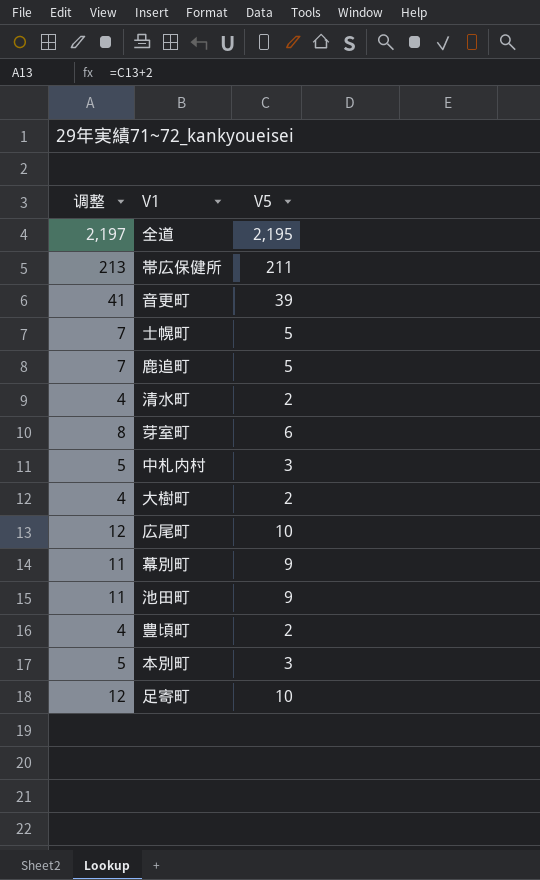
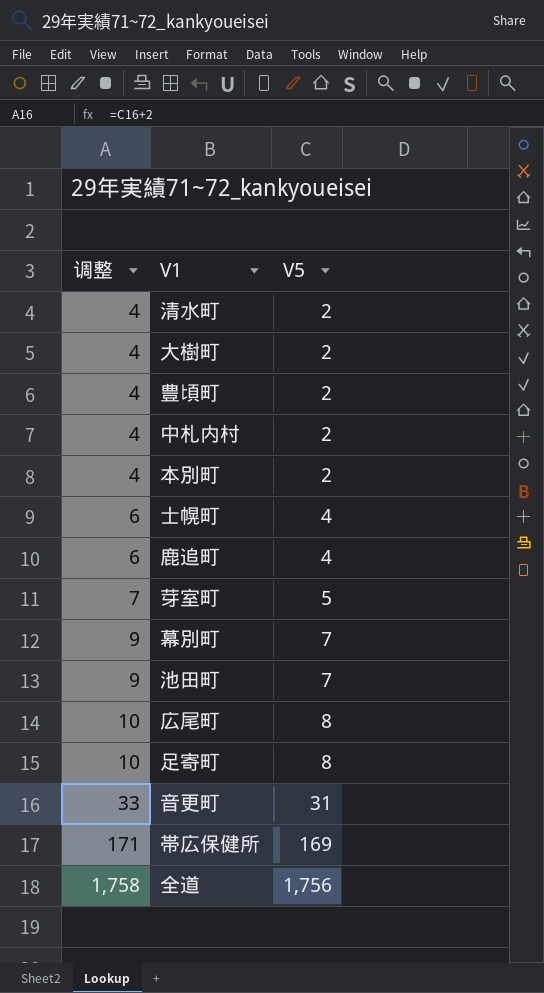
row order: none -> 调整 ascending
中札内村 | 调整: 5 -> 4
中札内村 | V5: 3 -> 2
本別町 | 调整: 5 -> 4
本別町 | V5: 3 -> 2
士幌町 | 调整: 7 -> 6
士幌町 | V5: 5 -> 4
鹿追町 | 调整: 7 -> 6
鹿追町 | V5: 5 -> 4
芽室町 | 调整: 8 -> 7
芽室町 | V5: 6 -> 5
幕別町 | 调整: 11 -> 9
幕別町 | V5: 9 -> 7
池田町 | 调整: 11 -> 9
池田町 | V5: 9 -> 7
広尾町 | 调整: 12 -> 10
広尾町 | V5: 10 -> 8
足寄町 | 调整: 12 -> 10
足寄町 | V5: 10 -> 8
音更町 | 调整: 41 -> 33
音更町 | V5: 39 -> 31
帯広保健所 | 调整: 213 -> 171
帯広保健所 | V5: 211 -> 169
全道 | 调整: 2,197 -> 1,758
全道 | V5: 2,195 -> 1,756

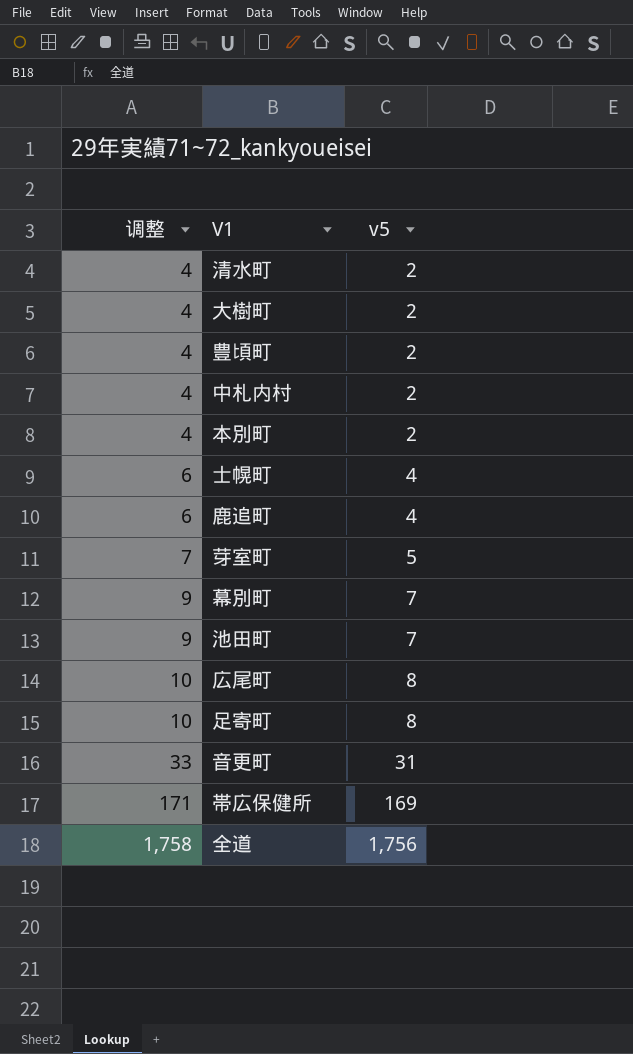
column name: V5 -> v5

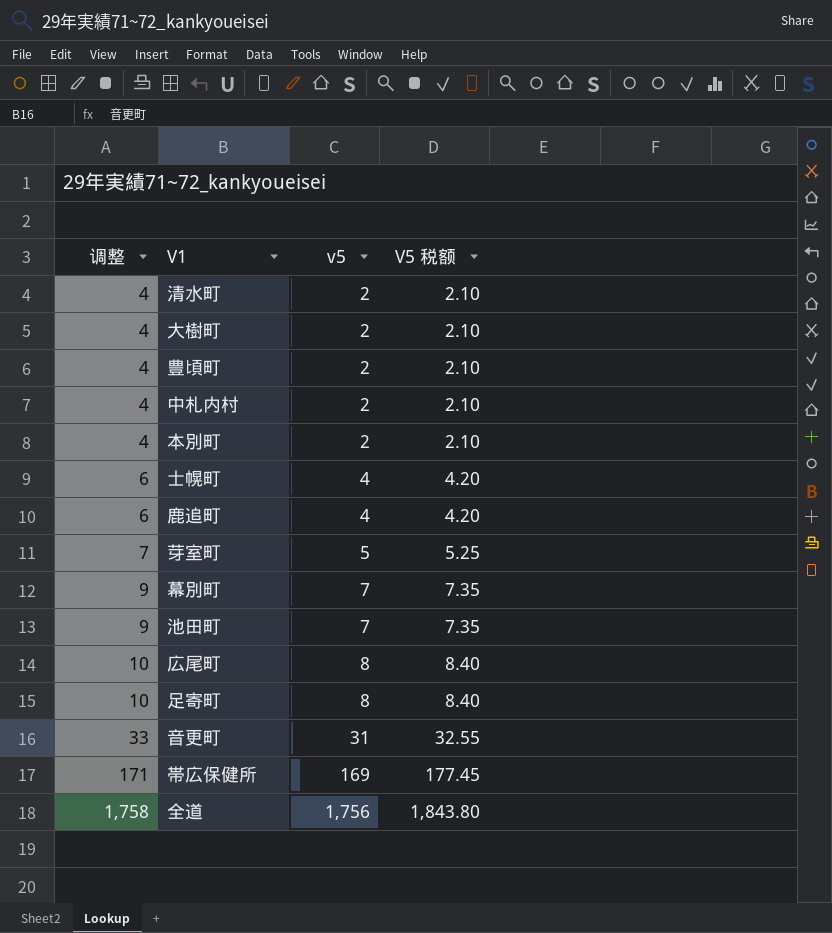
column V5 税额 | formula: none -> [v5] * 1.05

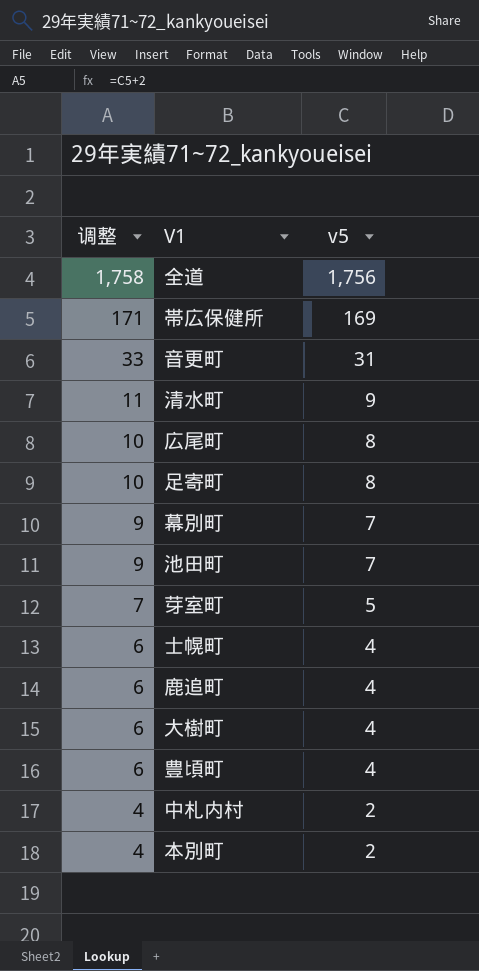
row order: 调整 ascending -> 调整 descending
column V5 税额 | formula: [v5] * 1.05 -> none
清水町 | 调整: 4 -> 11
清水町 | v5: 2 -> 9
大樹町 | 调整: 4 -> 6
大樹町 | v5: 2 -> 4
豊頃町 | 调整: 4 -> 6
豊頃町 | v5: 2 -> 4

